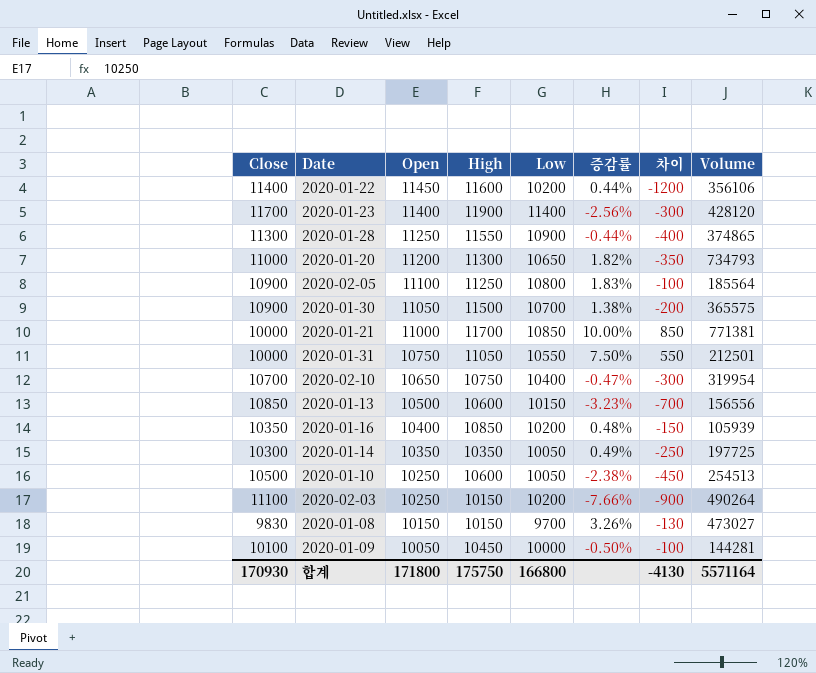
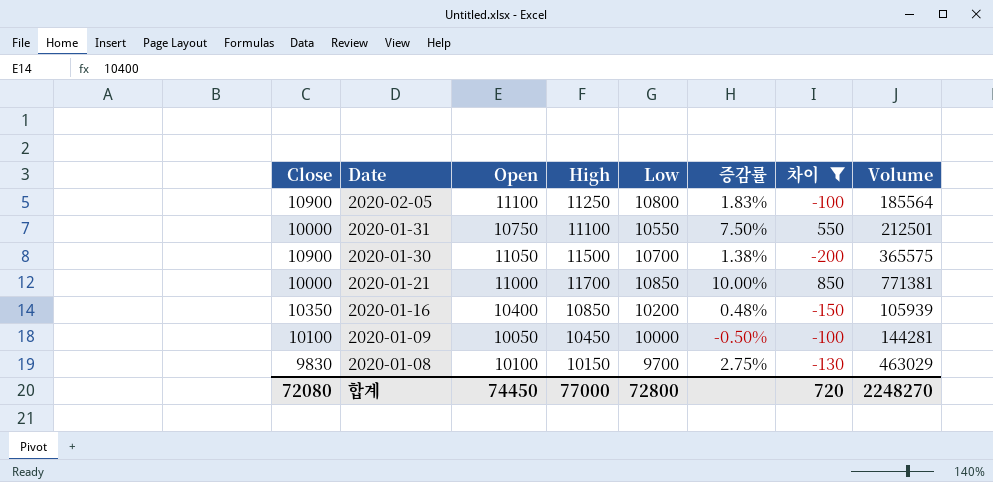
filter: none -> 차이 >= -200
row order: Open descending -> Date descending
2020-01-31 | High: 11050 -> 11100
2020-01-08 | Open: 10150 -> 10100
2020-01-08 | 증감률: 3.26% -> 2.75%
2020-01-08 | Volume: 473027 -> 463029
합계 | Close: 170930 -> 72080
합계 | Open: 171800 -> 74450
합계 | High: 175750 -> 77000
합계 | Low: 166800 -> 72800
합계 | 차이: -4130 -> 720
합계 | Volume: 5571164 -> 2248270

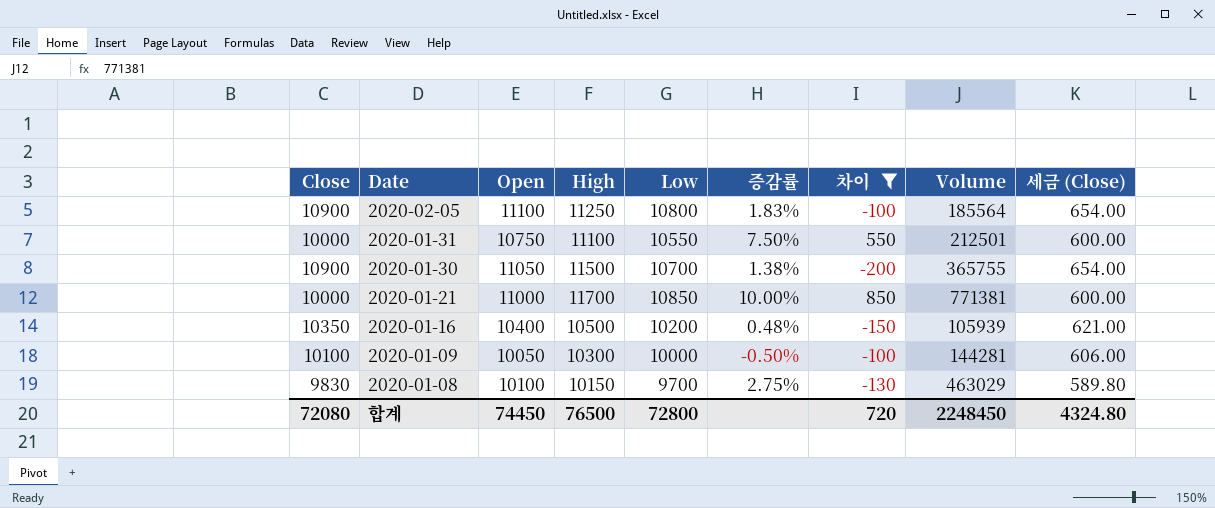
column 세금 (Close) | formula: none -> [Close] * 0.06
2020-01-30 | Volume: 365575 -> 365755
2020-01-16 | High: 10850 -> 10500
2020-01-09 | High: 10450 -> 10300
합계 | High: 77000 -> 76500
합계 | Volume: 2248270 -> 2248450

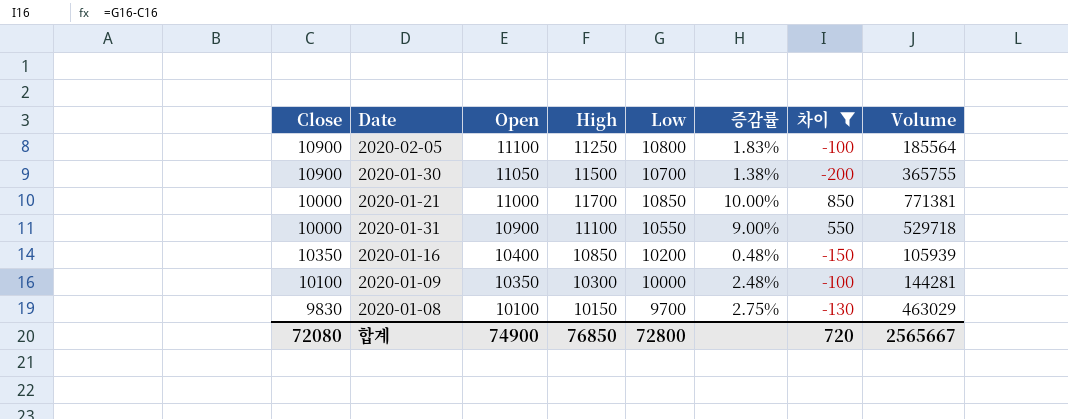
row order: Date descending -> Open descending
column 세금 (Close) | formula: [Close] * 0.06 -> none
2020-01-31 | Open: 10750 -> 10900
2020-01-31 | 증감률: 7.50% -> 9.00%
2020-01-31 | Volume: 212501 -> 529718
2020-01-16 | High: 10500 -> 10850
2020-01-09 | Open: 10050 -> 10350
2020-01-09 | 증감률: -0.50% -> 2.48%
합계 | Open: 74450 -> 74900
합계 | High: 76500 -> 76850
합계 | Volume: 2248450 -> 2565667

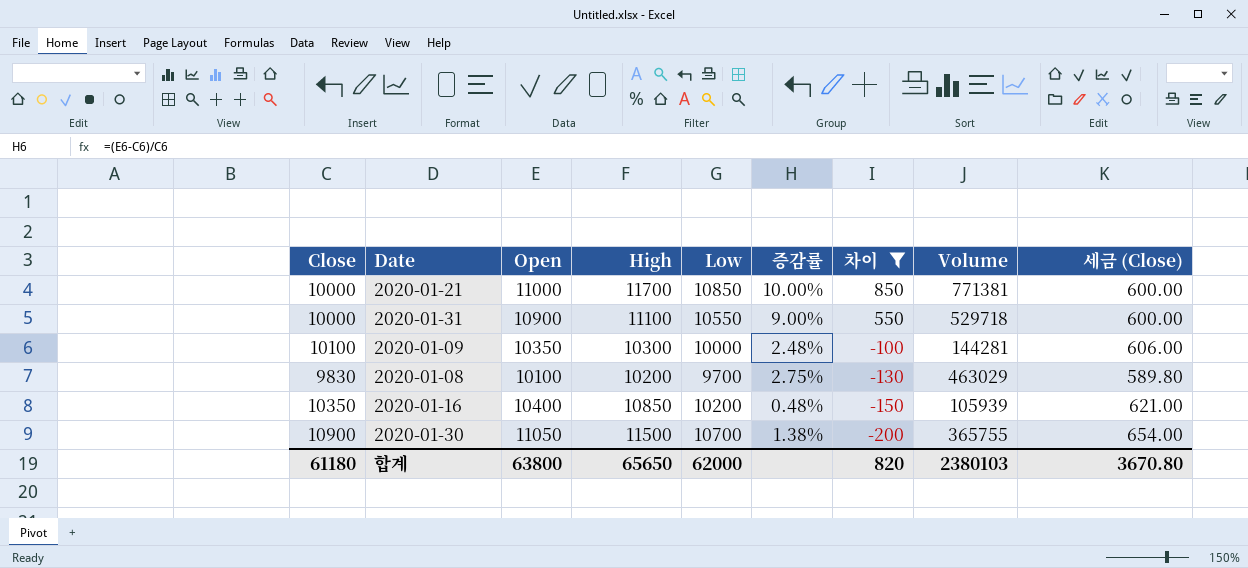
row order: Open descending -> 차이 descending
column 세금 (Close) | formula: none -> [Close] * 0.06
row 2020-02-05: 10900 | 11100 | 11250 | 10800 | 1.83% | -100 | 185564 -> none
2020-01-08 | High: 10150 -> 10200
합계 | Close: 72080 -> 61180
합계 | Open: 74900 -> 63800
합계 | High: 76850 -> 65650
합계 | Low: 72800 -> 62000
합계 | 차이: 720 -> 820
합계 | Volume: 2565667 -> 2380103

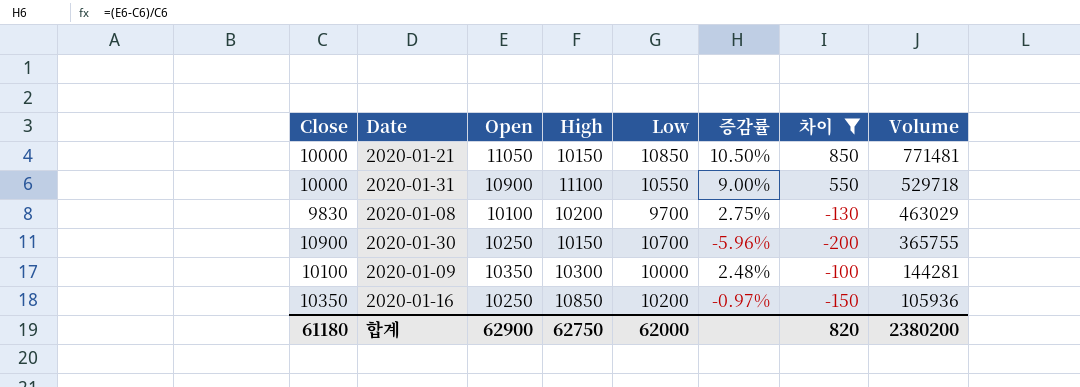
row order: 차이 descending -> Volume descending
column 세금 (Close) | formula: [Close] * 0.06 -> none
2020-01-21 | Open: 11000 -> 11050
2020-01-21 | High: 11700 -> 10150
2020-01-21 | 증감률: 10.00% -> 10.50%
2020-01-21 | Volume: 771381 -> 771481
2020-01-30 | Open: 11050 -> 10250
2020-01-30 | High: 11500 -> 10150
2020-01-30 | 증감률: 1.38% -> -5.96%
2020-01-16 | Open: 10400 -> 10250
2020-01-16 | 증감률: 0.48% -> -0.97%
2020-01-16 | Volume: 105939 -> 105936
합계 | Open: 63800 -> 62900
합계 | High: 65650 -> 62750
합계 | Volume: 2380103 -> 2380200

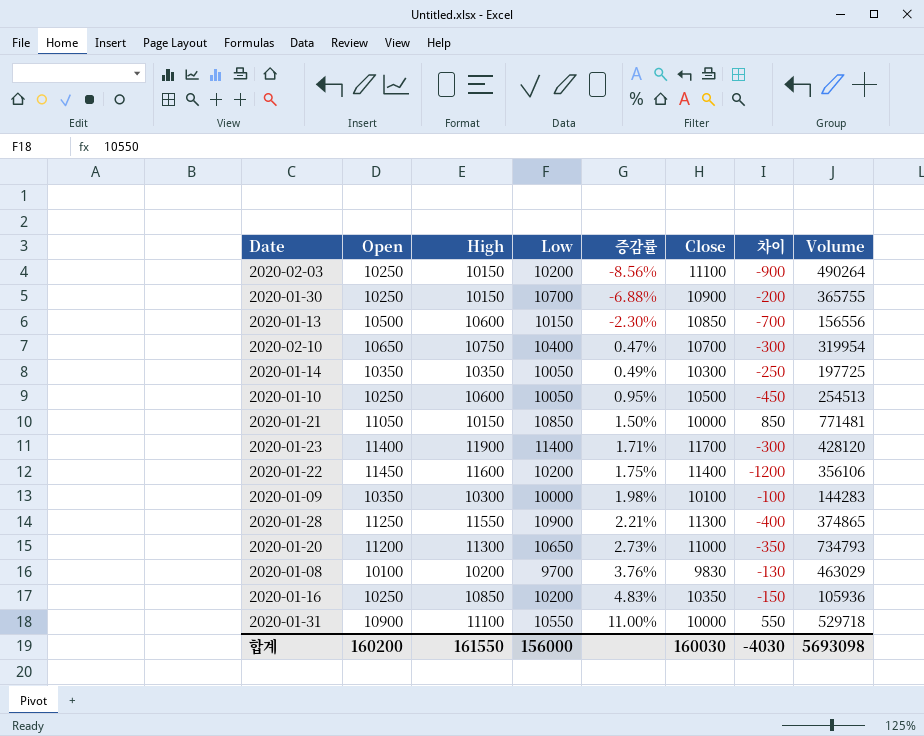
filter: 차이 >= -200 -> none
row order: Volume descending -> 증감률 ascending
column 증감률 | formula: ([Open] - [Close]) / [Close] -> ([High] - [Close]) / [Close]
column Close | position: 1 -> 6
2020-01-09 | Volume: 144281 -> 144283
합계 | Open: 62900 -> 160200
합계 | High: 62750 -> 161550
합계 | Low: 62000 -> 156000
합계 | Close: 61180 -> 160030
합계 | 차이: 820 -> -4030
합계 | Volume: 2380200 -> 5693098

